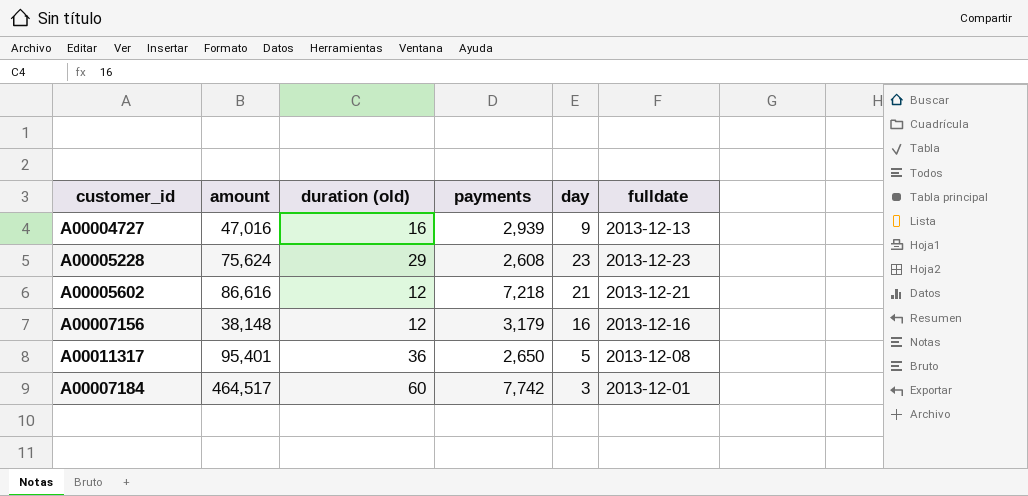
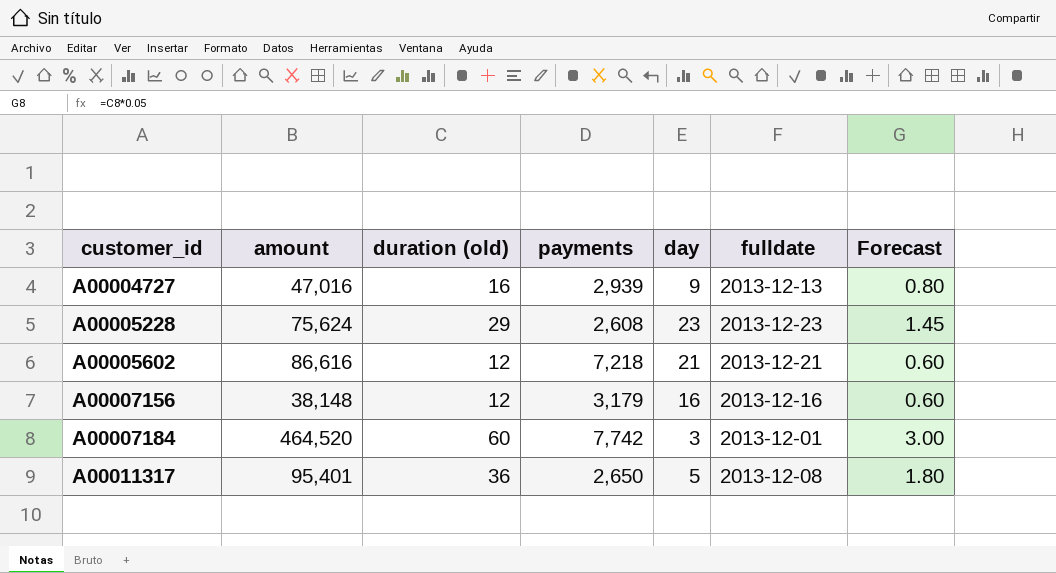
row order: none -> customer_id ascending
column Forecast | formula: none -> [duration (old)] * 0.05
A00007184 | amount: 464,517 -> 464,520

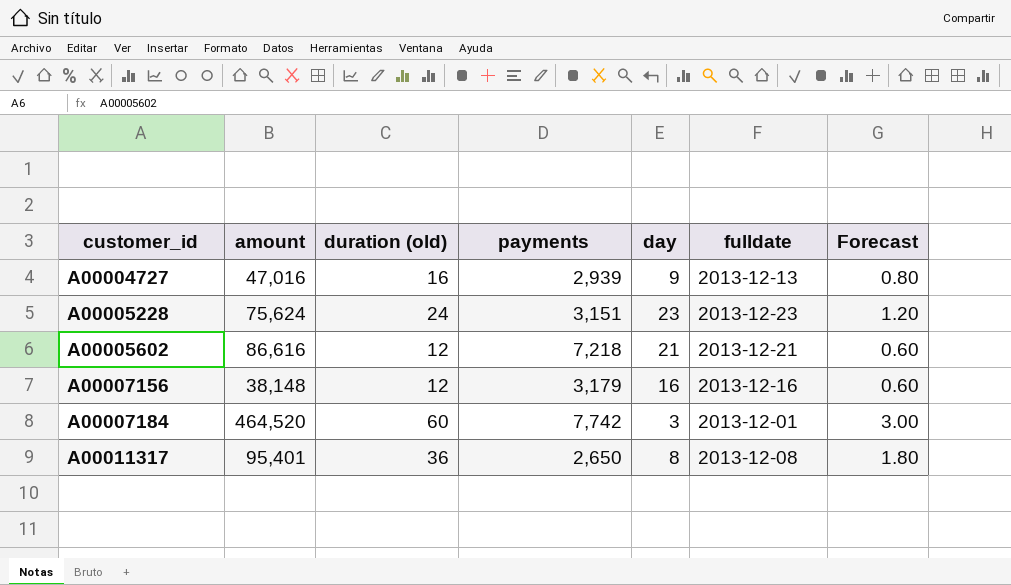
A00005228 | duration (old): 29 -> 24
A00005228 | payments: 2,608 -> 3,151
A00005228 | Forecast: 1.45 -> 1.20
A00011317 | day: 5 -> 8

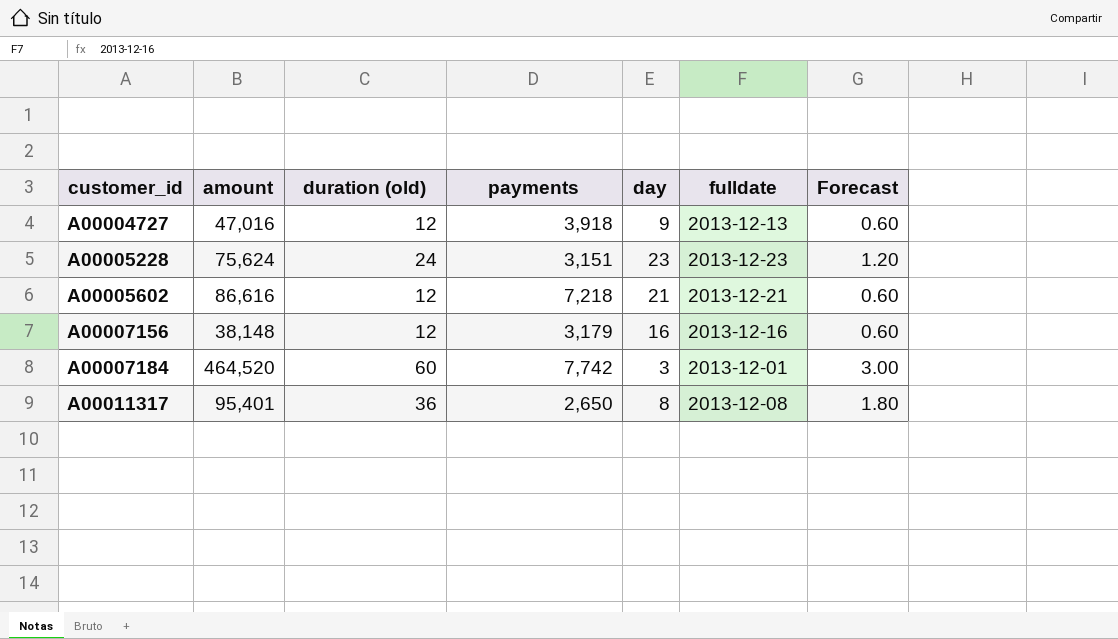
A00004727 | duration (old): 16 -> 12
A00004727 | payments: 2,939 -> 3,918
A00004727 | Forecast: 0.80 -> 0.60

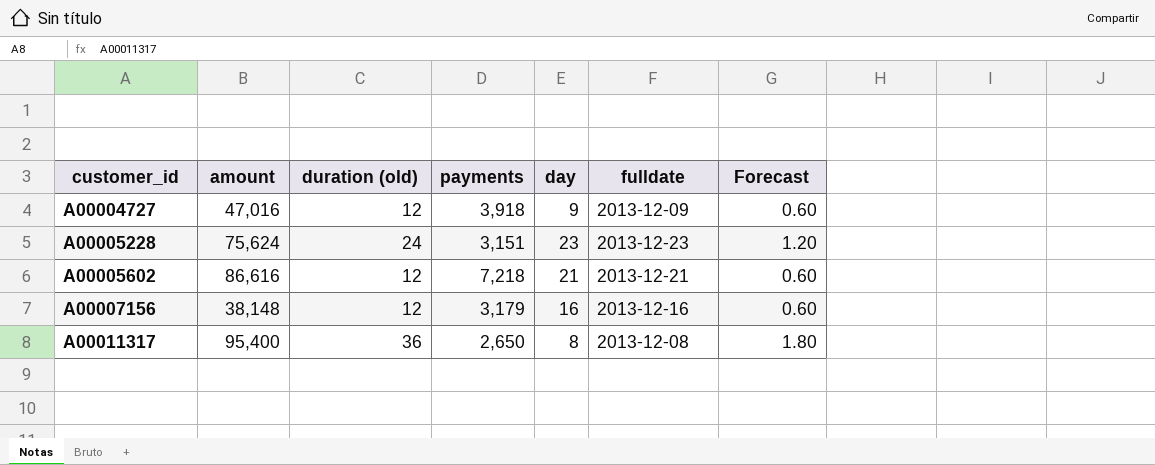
row A00007184: 464,520 | 60 | 7,742 | 3 | 2013-12-01 | 3.00 -> none
A00004727 | fulldate: 2013-12-13 -> 2013-12-09
A00011317 | amount: 95,401 -> 95,400

